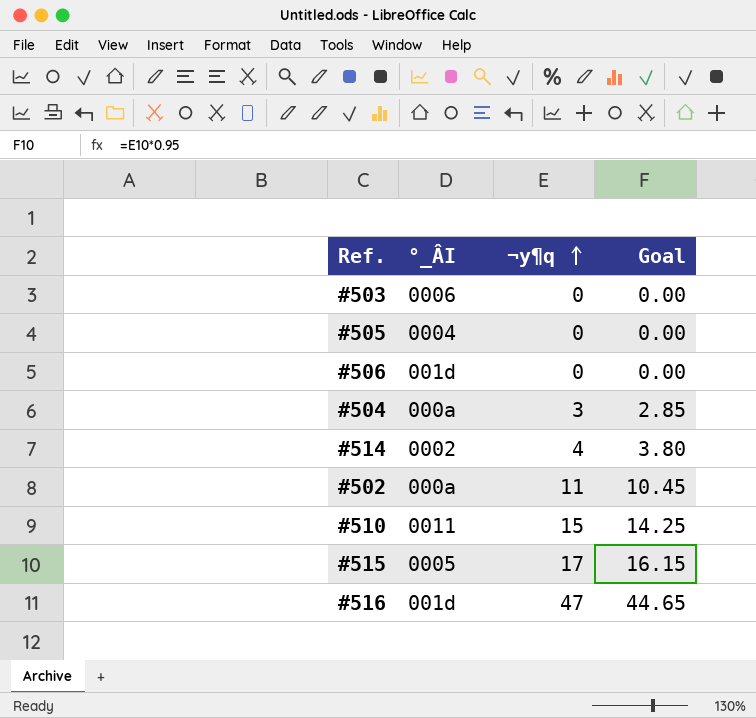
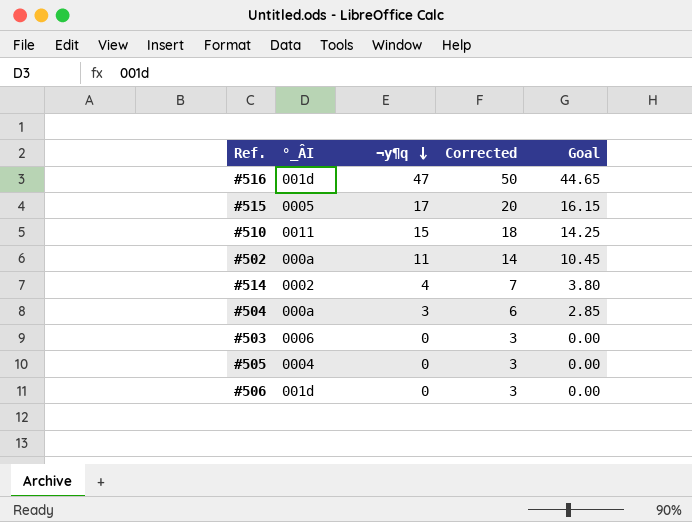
row order: ¬y¶q ascending -> ¬y¶q descending
column Corrected | formula: none -> [¬y¶q] + 3

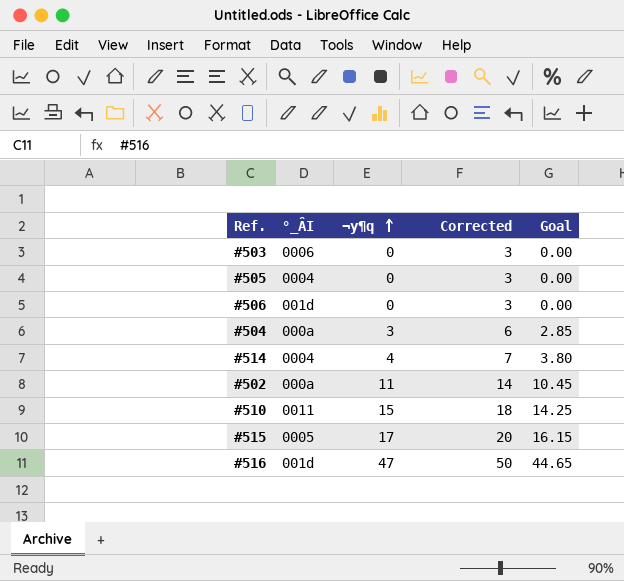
row order: ¬y¶q descending -> ¬y¶q ascending
#514 | °_ÂI: 0002 -> 0004

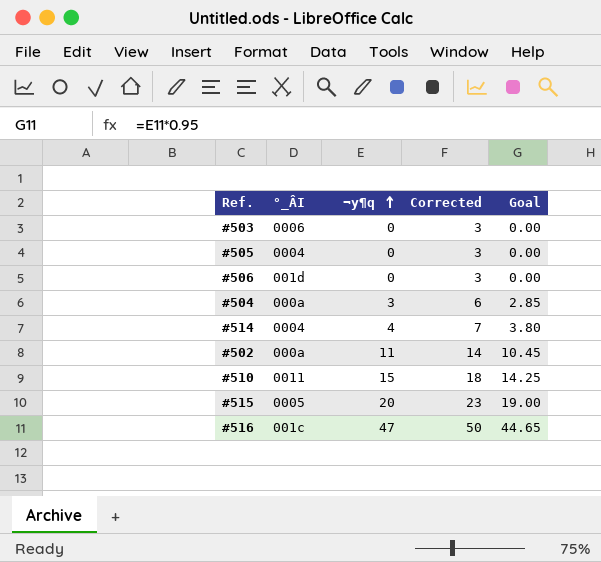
#515 | ¬y¶q: 17 -> 20
#515 | Corrected: 20 -> 23
#515 | Goal: 16.15 -> 19.00
#516 | °_ÂI: 001d -> 001c

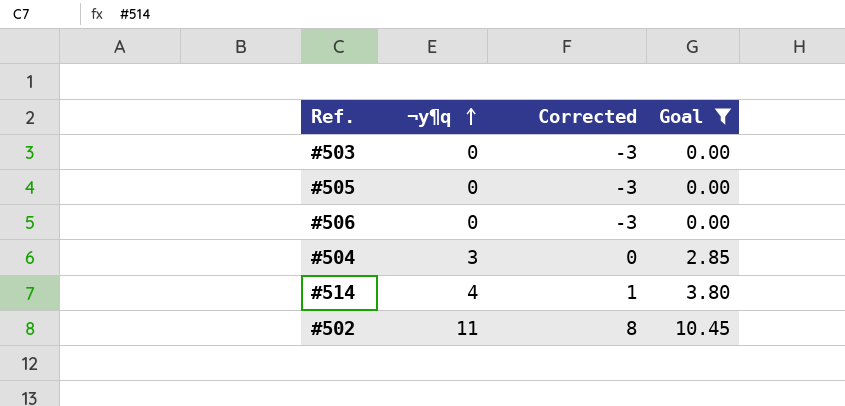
filter: none -> Goal <= 10.45
column °_ÂI | position: 2 -> none
column Corrected | formula: [¬y¶q] + 3 -> [¬y¶q] - 3

